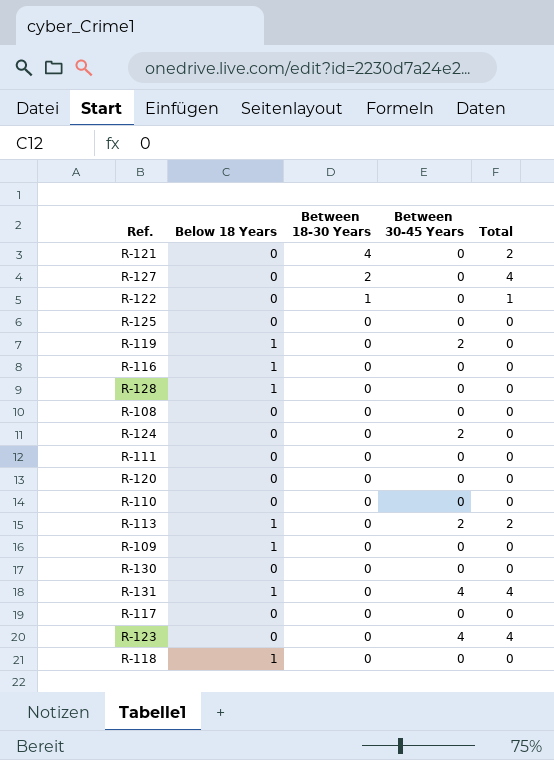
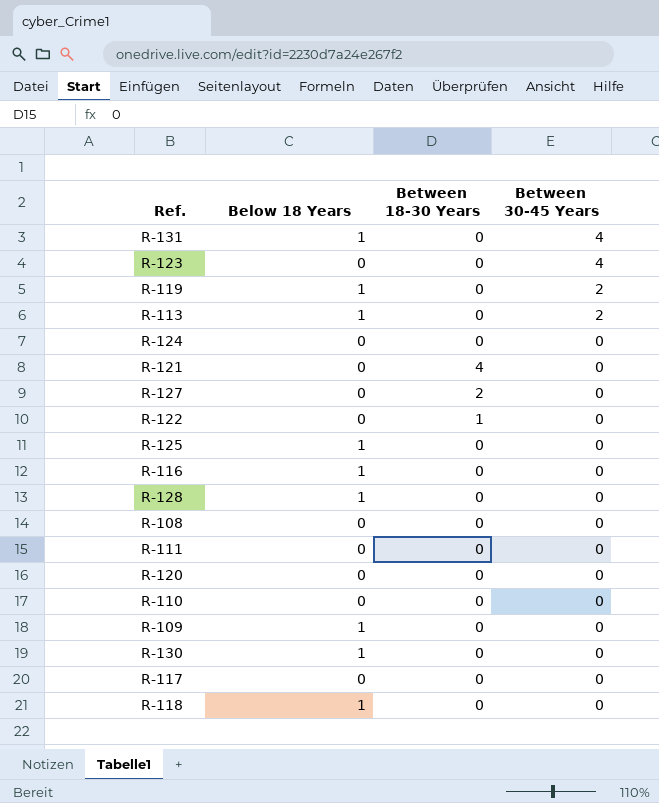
row order: Between 18-30 Years descending -> Between 30-45 Years descending
column Total | position: 5 -> none
R-124 | Between 30-45 Years: 2 -> 0
R-125 | Below 18 Years: 0 -> 1
R-130 | Below 18 Years: 0 -> 1

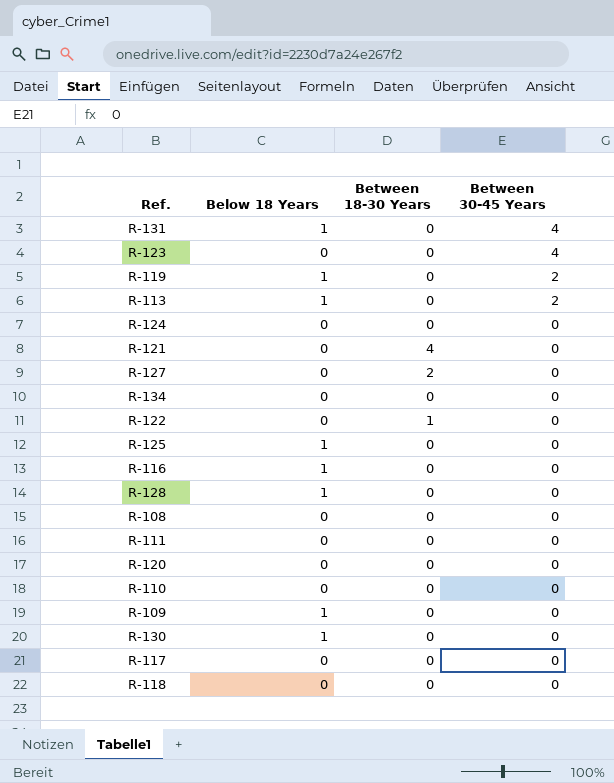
row R-134: none -> 0 | 0 | 0
R-118 | Below 18 Years: 1 -> 0

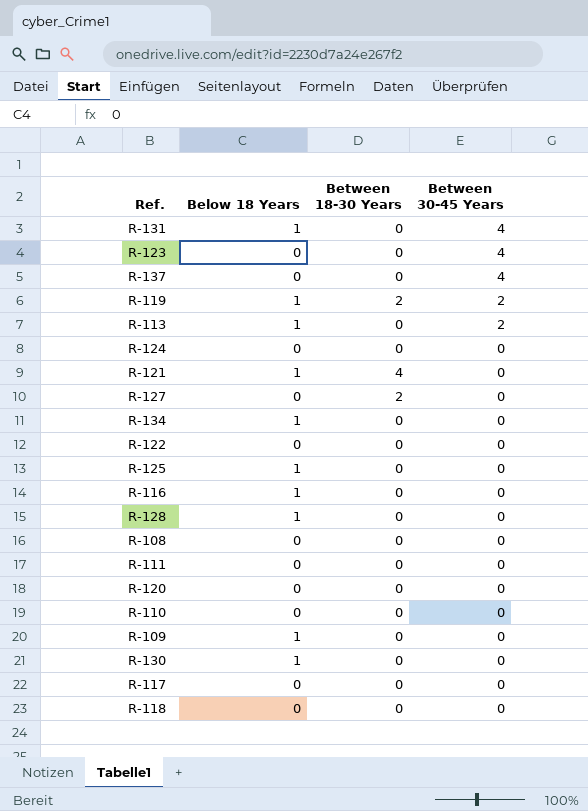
row R-137: none -> 0 | 0 | 4
R-119 | Between 18-30 Years: 0 -> 2
R-121 | Below 18 Years: 0 -> 1
R-134 | Below 18 Years: 0 -> 1
R-122 | Between 18-30 Years: 1 -> 0

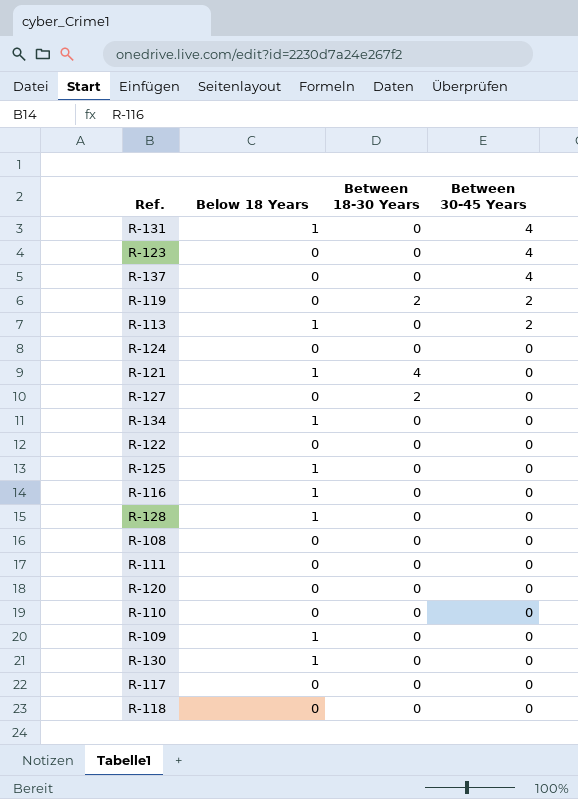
R-119 | Below 18 Years: 1 -> 0

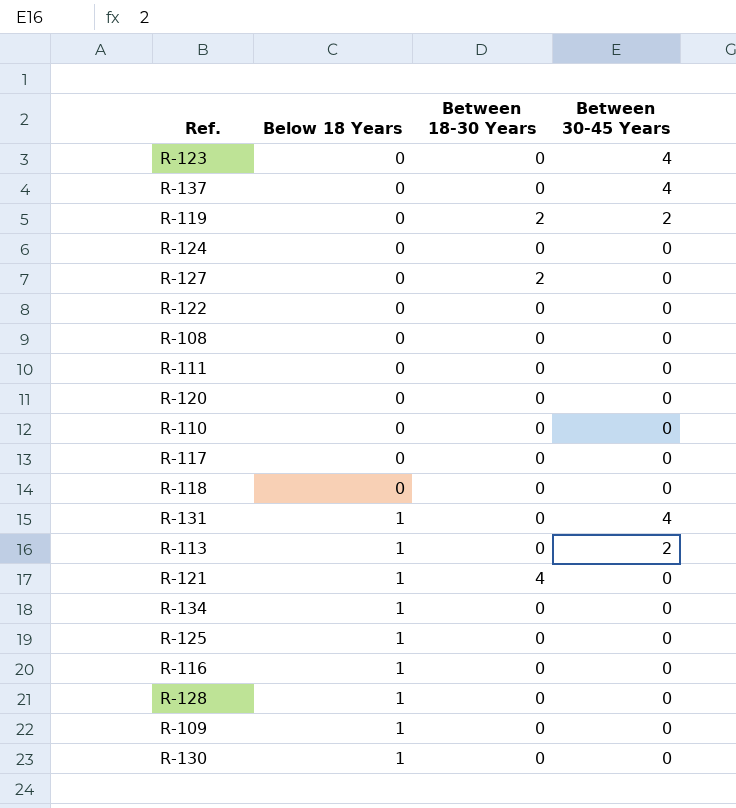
row order: Between 30-45 Years descending -> Below 18 Years ascending

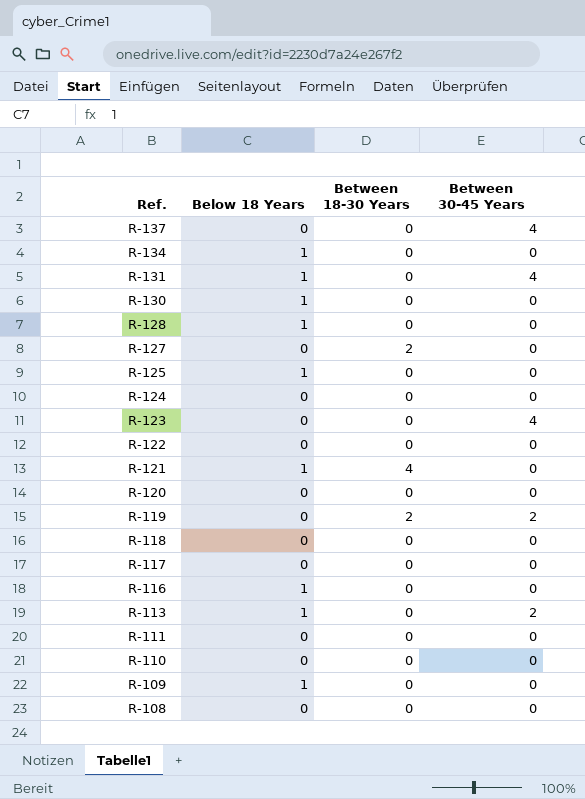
row order: Below 18 Years ascending -> Ref. descending

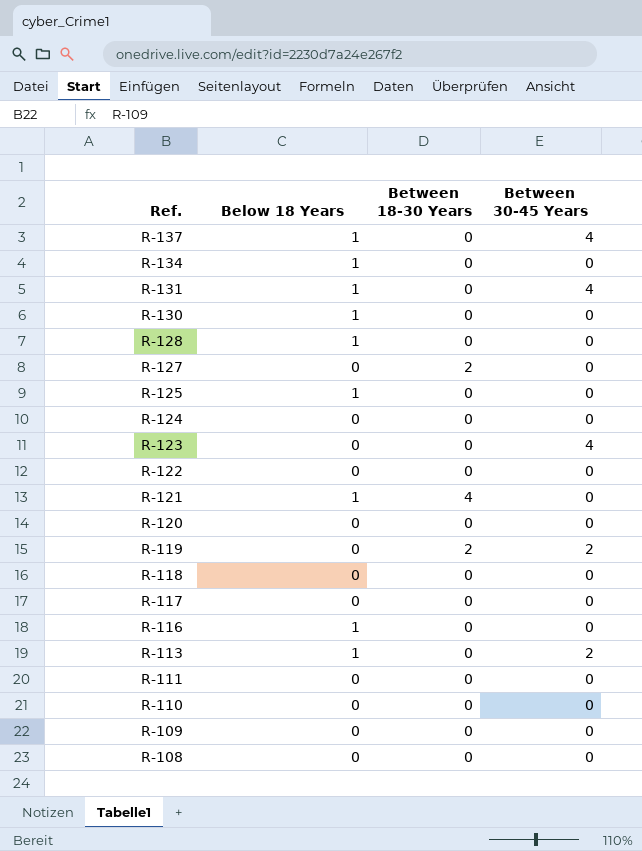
R-137 | Below 18 Years: 0 -> 1
R-109 | Below 18 Years: 1 -> 0

